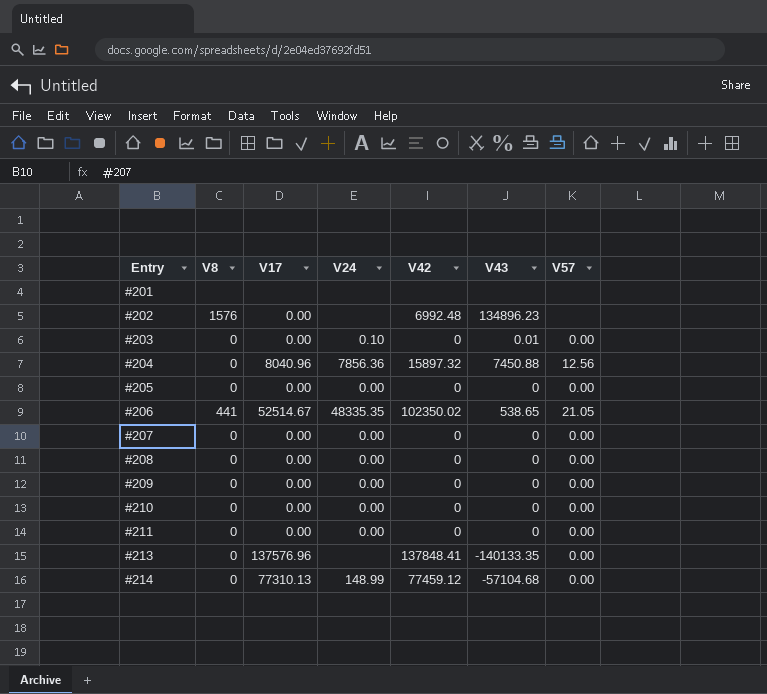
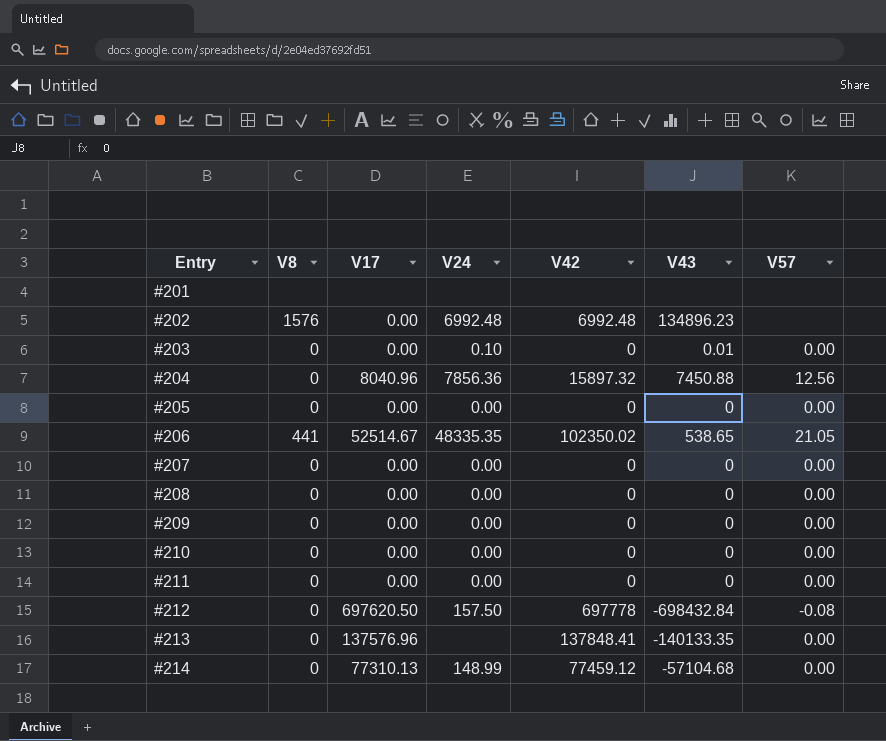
#202 | V24: none -> 6992.48
row #212: none -> 0 | 697620.50 | 157.50 | 697778 | -698432.84 | -0.08

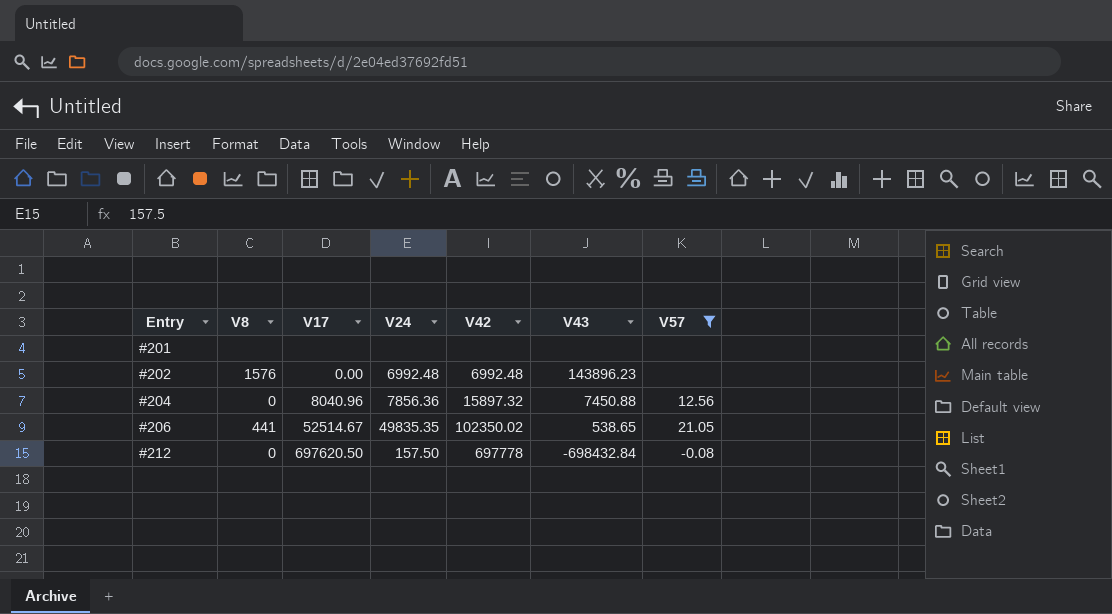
filter: none -> V57 != 0.00
#202 | V43: 134896.23 -> 143896.23
#206 | V24: 48335.35 -> 49835.35

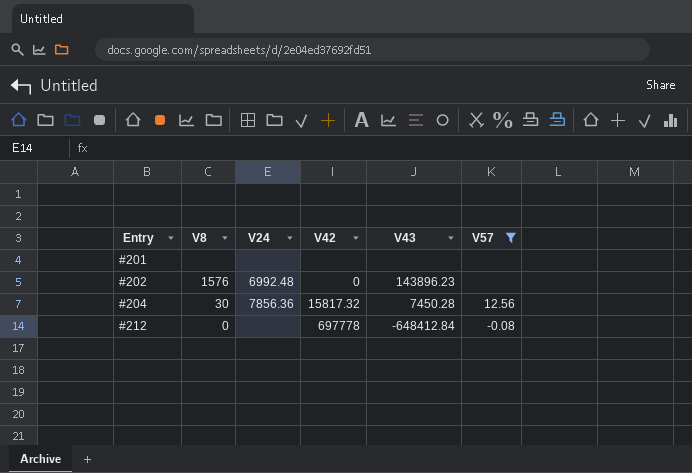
column V17 | position: 3 -> none
row #206: 441 | 52514.67 | 49835.35 | 102350.02 | 538.65 | 21.05 -> none
#202 | V42: 6992.48 -> 0
#204 | V8: 0 -> 30
#204 | V42: 15897.32 -> 15817.32
#204 | V43: 7450.88 -> 7450.28
#212 | V24: 157.50 -> none
#212 | V43: -698432.84 -> -648412.84

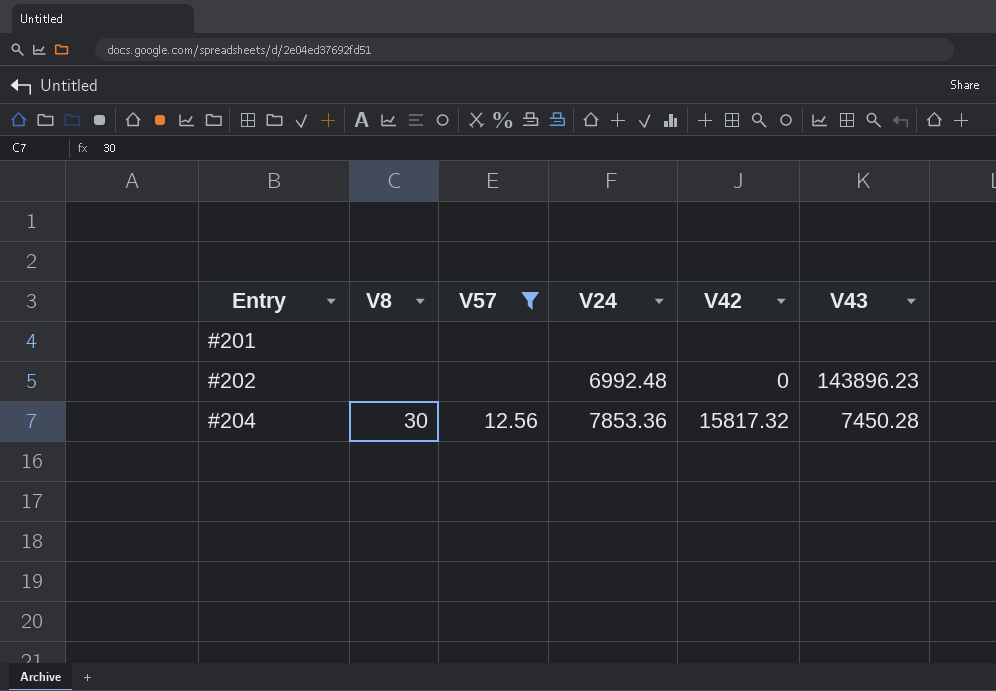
column V57 | position: 6 -> 3
row #212: 0 | none | 697778 | -648412.84 | -0.08 -> none
#202 | V8: 1576 -> none
#204 | V24: 7856.36 -> 7853.36

